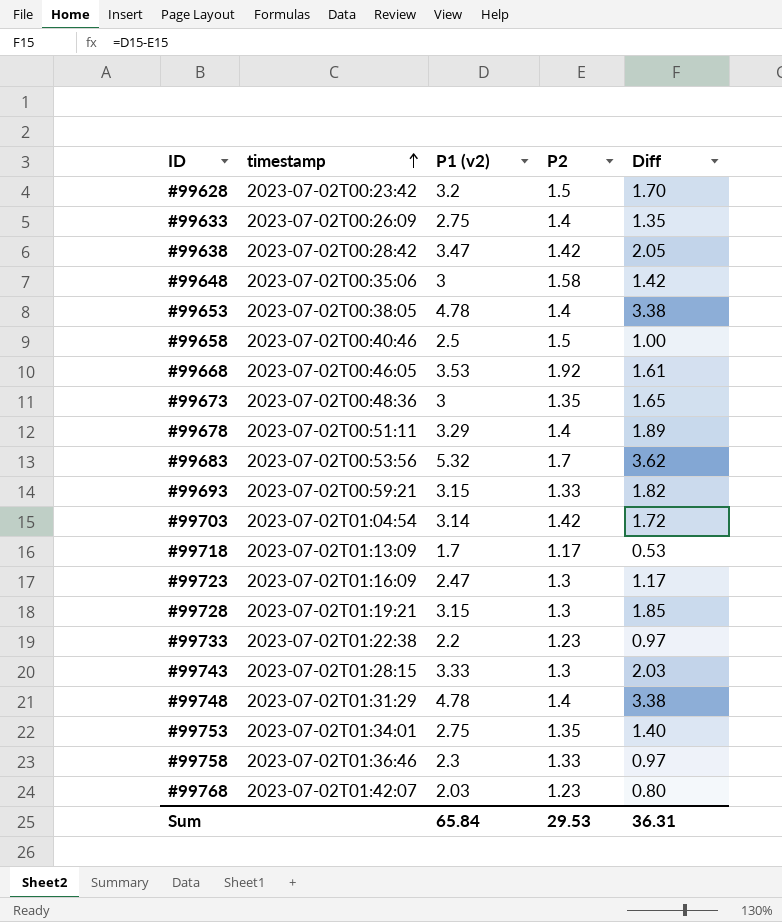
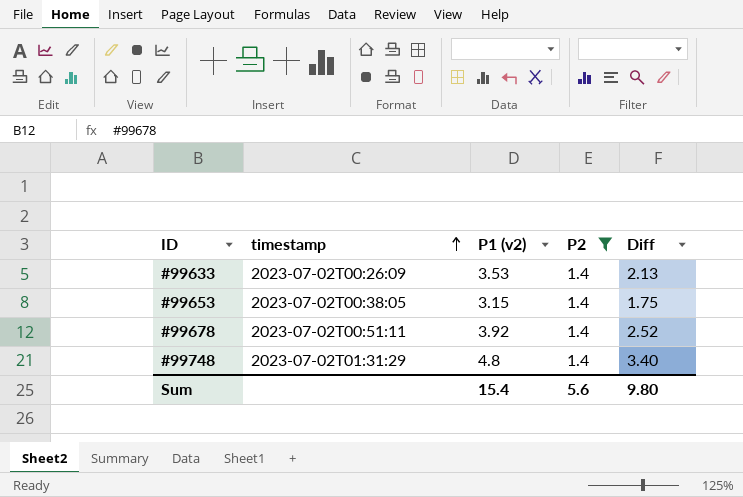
filter: none -> P2 = 1.4
#99633 | P1 (v2): 2.75 -> 3.53
#99633 | Diff: 1.35 -> 2.13
#99653 | P1 (v2): 4.78 -> 3.15
#99653 | Diff: 3.38 -> 1.75
#99678 | P1 (v2): 3.29 -> 3.92
#99678 | Diff: 1.89 -> 2.52
#99748 | P1 (v2): 4.78 -> 4.8
#99748 | Diff: 3.38 -> 3.40
Sum | P1 (v2): 65.84 -> 15.4
Sum | P2: 29.53 -> 5.6
Sum | Diff: 36.31 -> 9.80

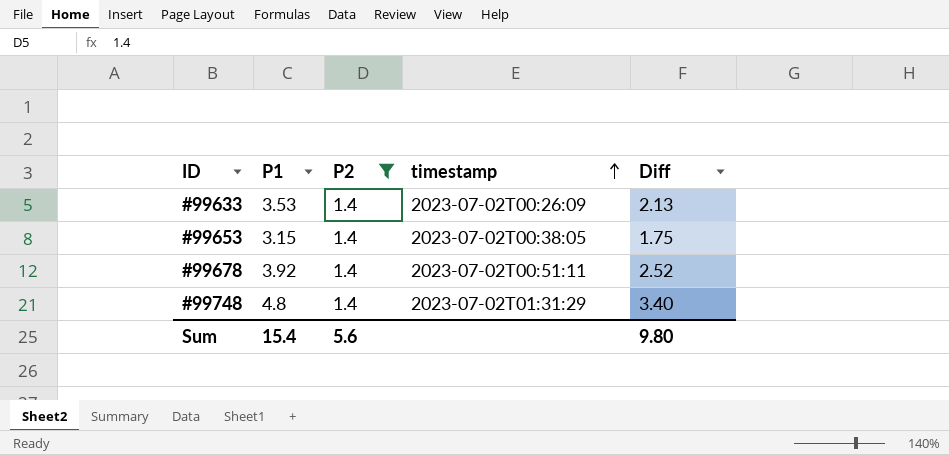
column name: P1 (v2) -> P1
column timestamp | position: 2 -> 4

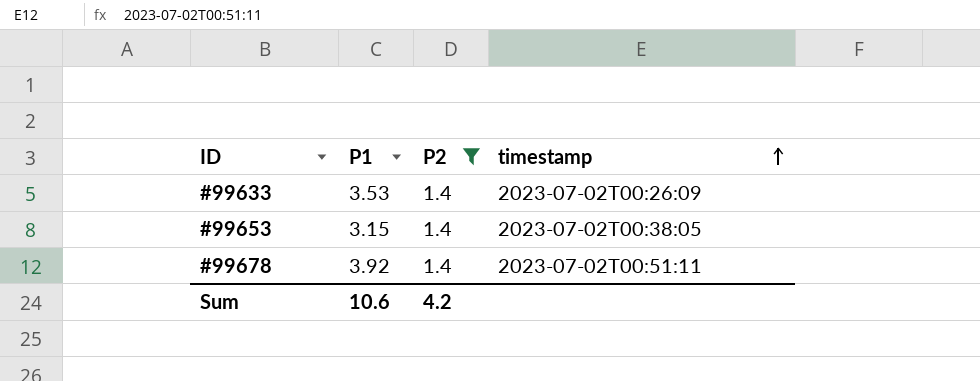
column Diff | formula: [P1] - [P2] -> none
row #99748: 4.8 | 1.4 | 2023-07-02T01:31:29 | 3.40 -> none
Sum | P1: 15.4 -> 10.6
Sum | P2: 5.6 -> 4.2

